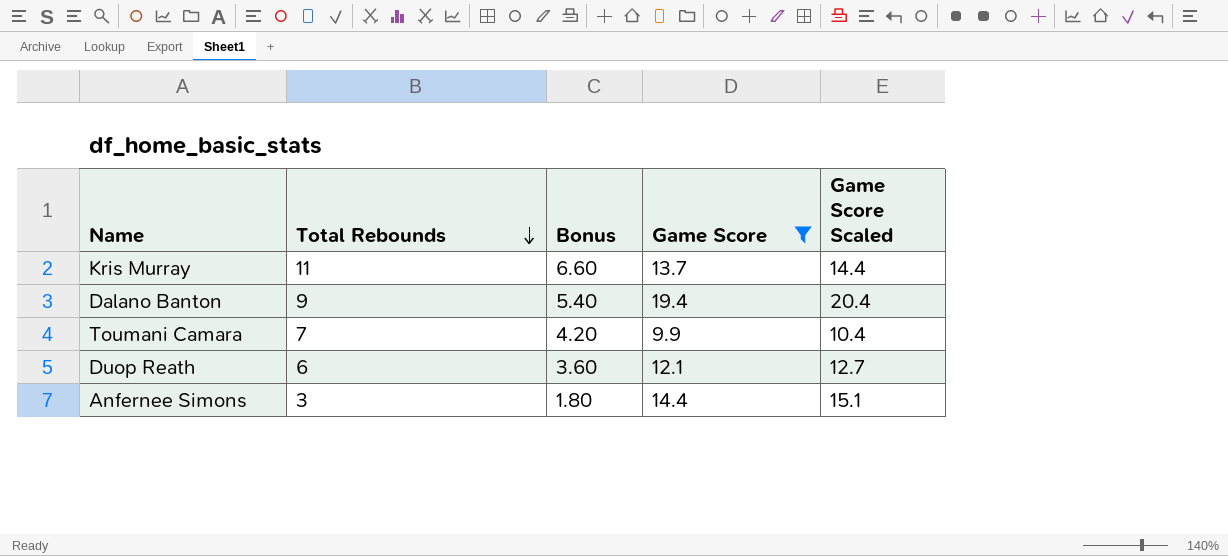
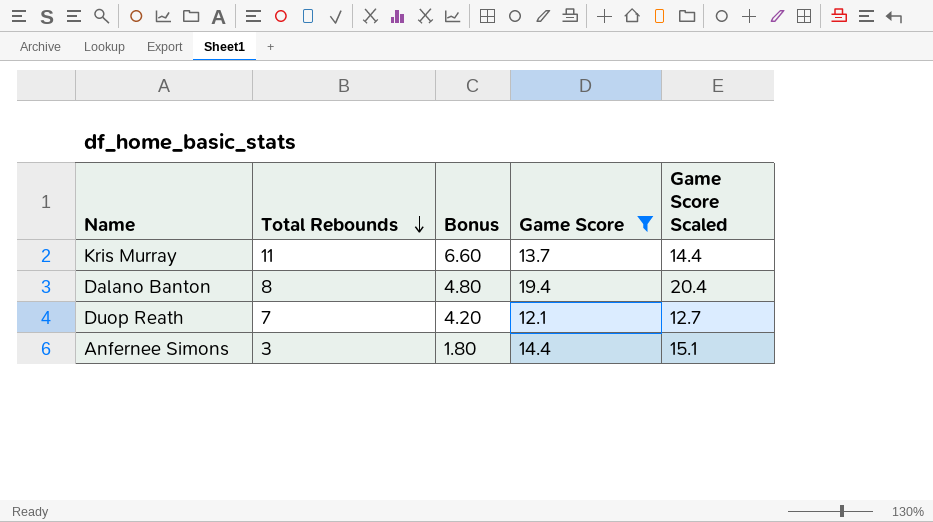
row Toumani Camara: 7 | 4.20 | 9.9 | 10.4 -> none
Dalano Banton | Total Rebounds: 9 -> 8
Dalano Banton | Bonus: 5.40 -> 4.80
Duop Reath | Total Rebounds: 6 -> 7
Duop Reath | Bonus: 3.60 -> 4.20

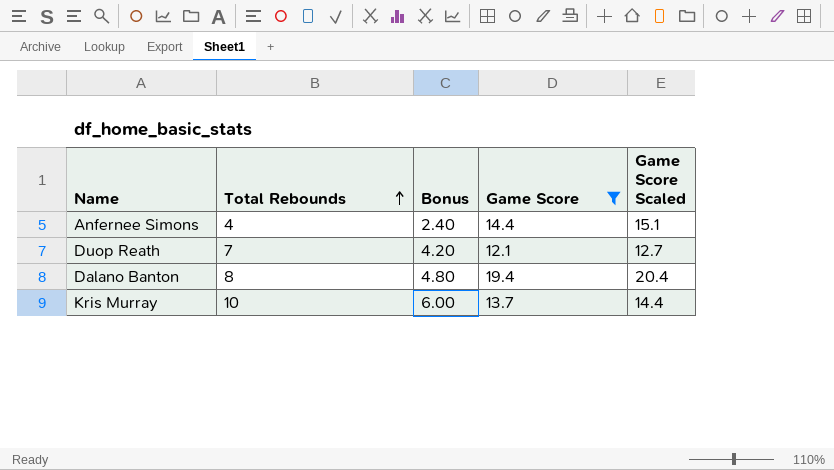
row order: Total Rebounds descending -> Total Rebounds ascending
Anfernee Simons | Total Rebounds: 3 -> 4
Anfernee Simons | Bonus: 1.80 -> 2.40
Kris Murray | Total Rebounds: 11 -> 10
Kris Murray | Bonus: 6.60 -> 6.00

